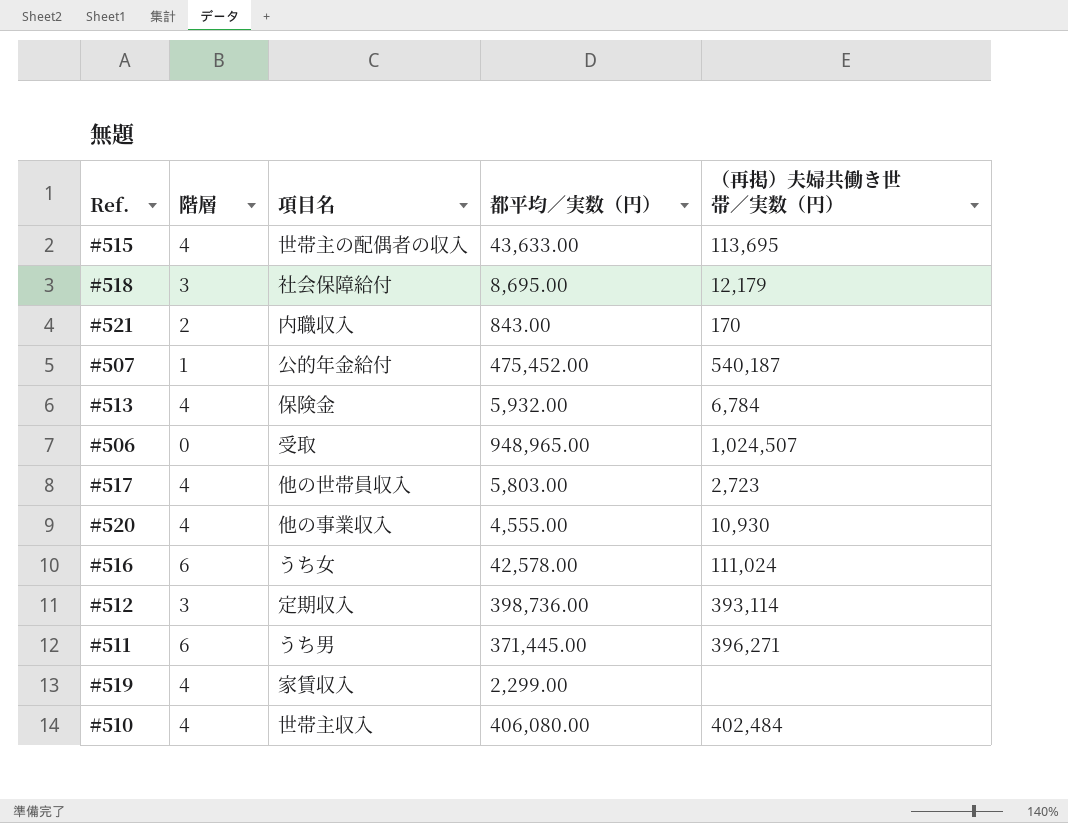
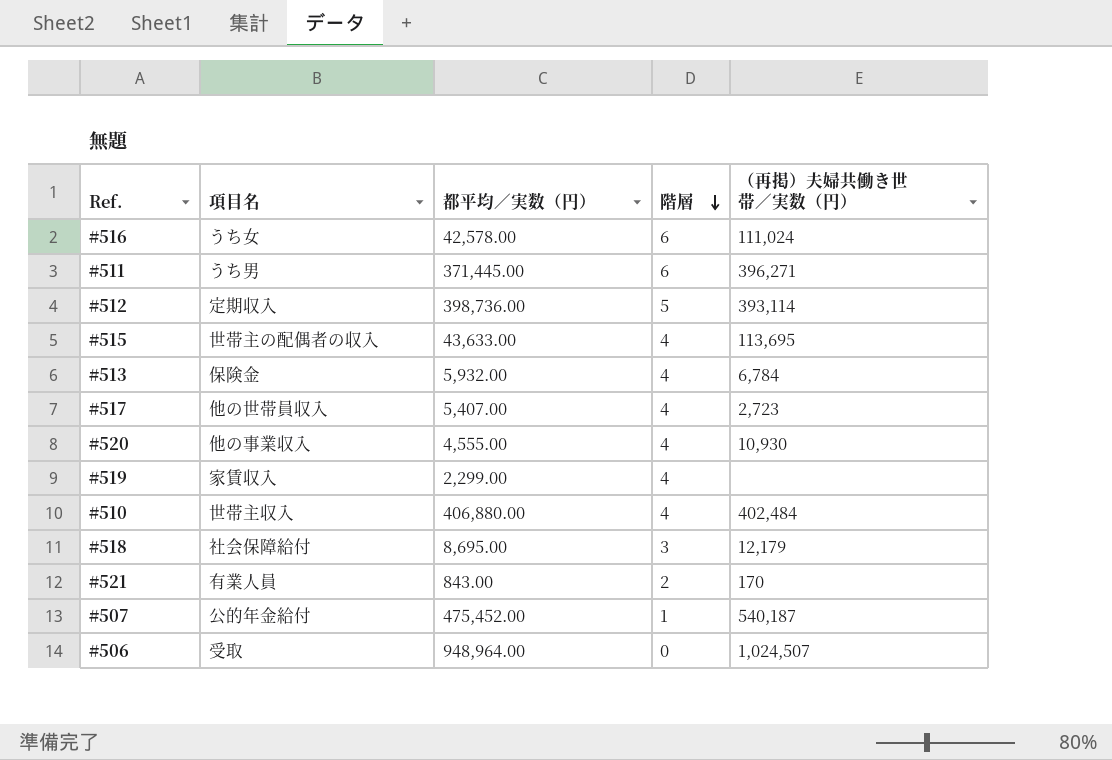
row order: none -> 階層 descending
column 階層 | position: 2 -> 4
#512 | 階層: 3 -> 5
#517 | 都平均／実数（円）: 5,803.00 -> 5,407.00
#510 | 都平均／実数（円）: 406,080.00 -> 406,880.00
#521 | 項目名: 内職収入 -> 有業人員
#506 | 都平均／実数（円）: 948,965.00 -> 948,964.00

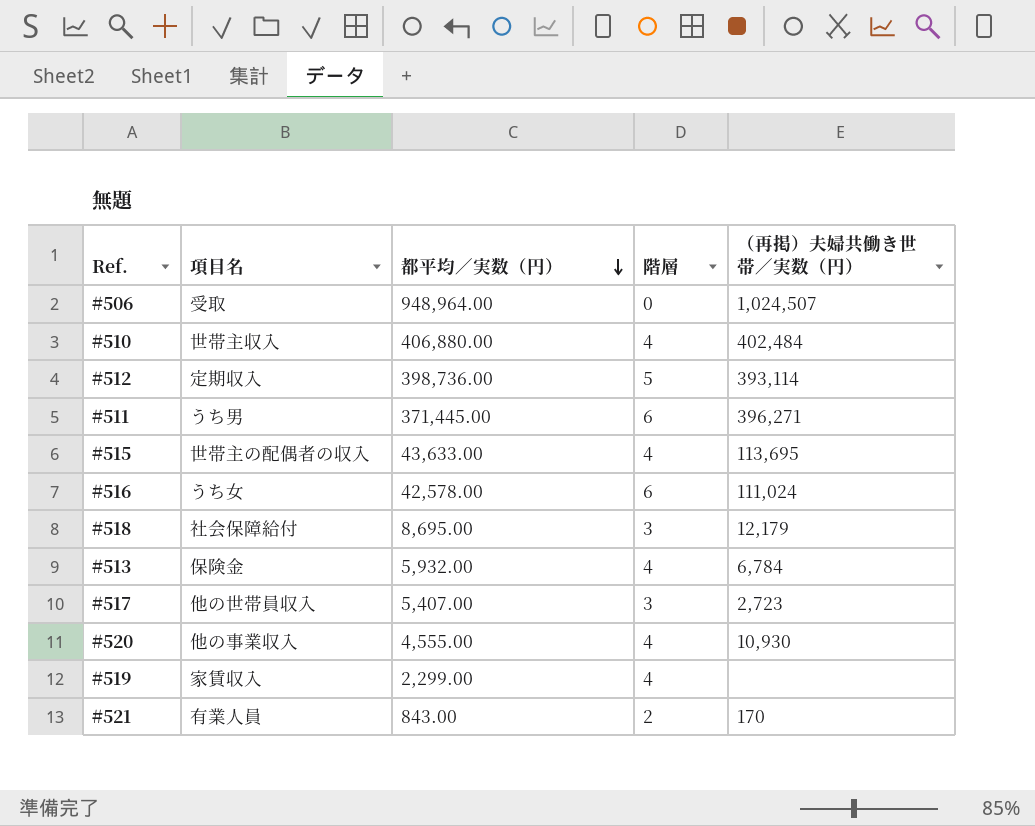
row order: 階層 descending -> 都平均／実数（円） descending
row #507: 公的年金給付 | 475,452.00 | 1 | 540,187 -> none
#517 | 階層: 4 -> 3

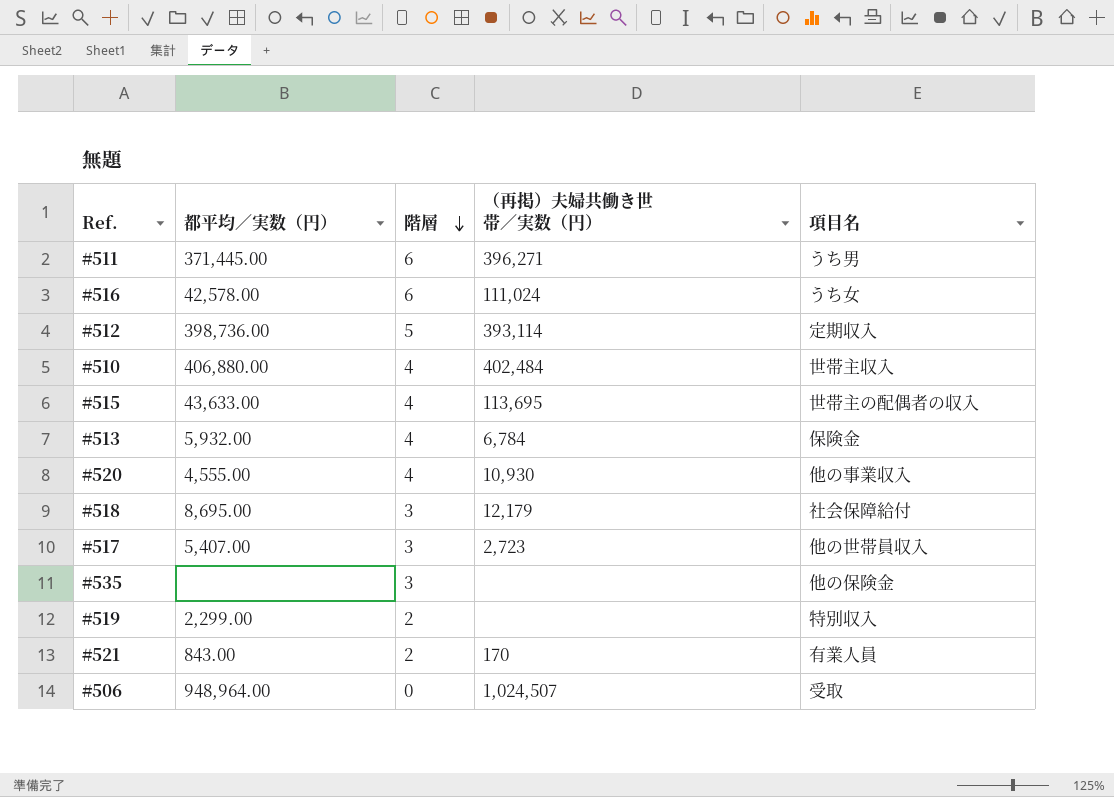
row order: 都平均／実数（円） descending -> 階層 descending
column 項目名 | position: 2 -> 5
row #535: none -> none | 3 | none | 他の保険金
#519 | 階層: 4 -> 2
#519 | 項目名: 家賃収入 -> 特別収入

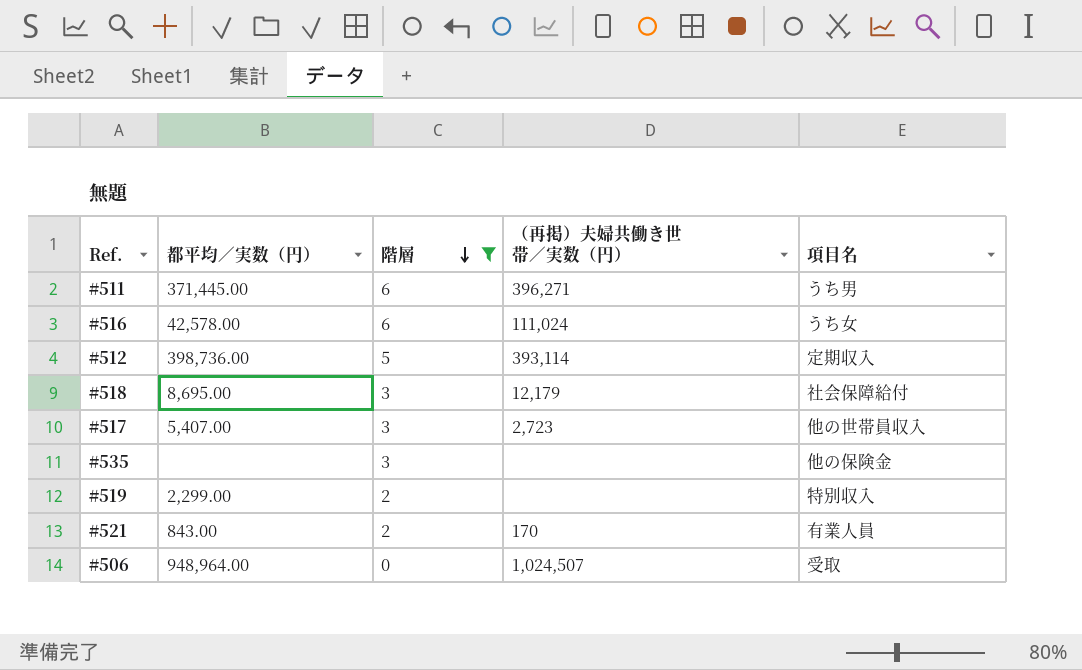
filter: none -> 階層 != 4

